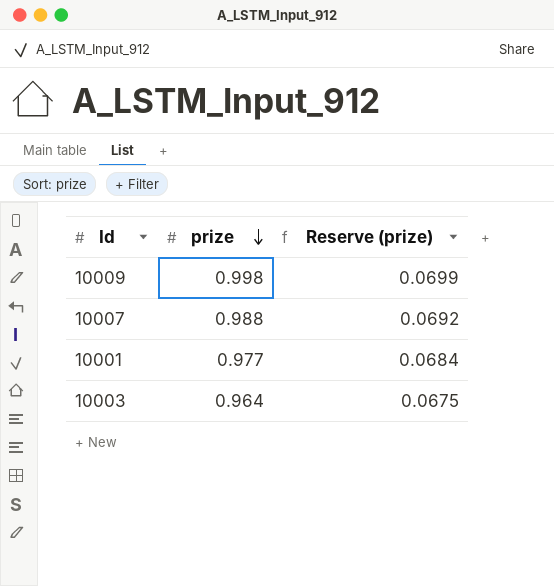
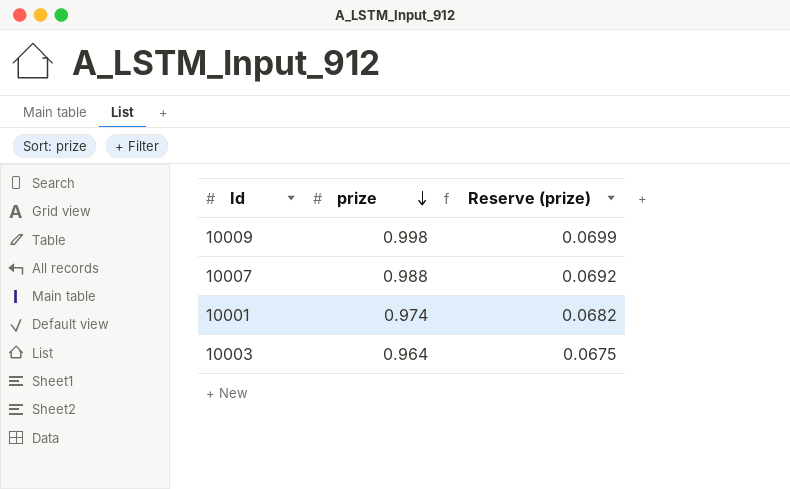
10001 | prize: 0.977 -> 0.974
10001 | Reserve (prize): 0.0684 -> 0.0682

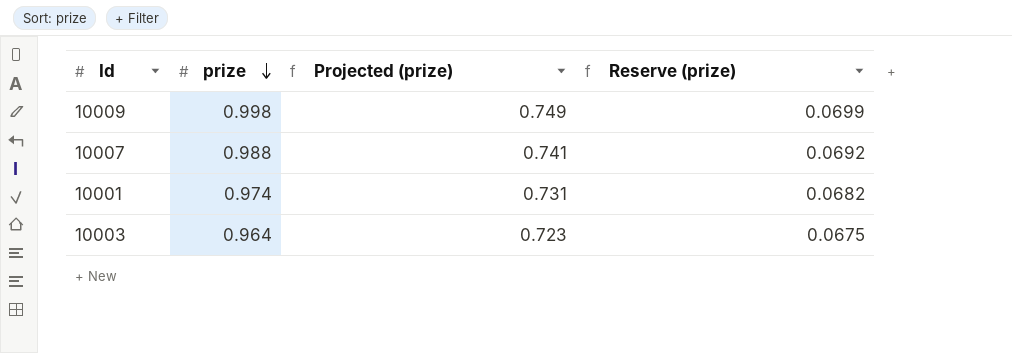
column Projected (prize) | formula: none -> [prize] * 0.75

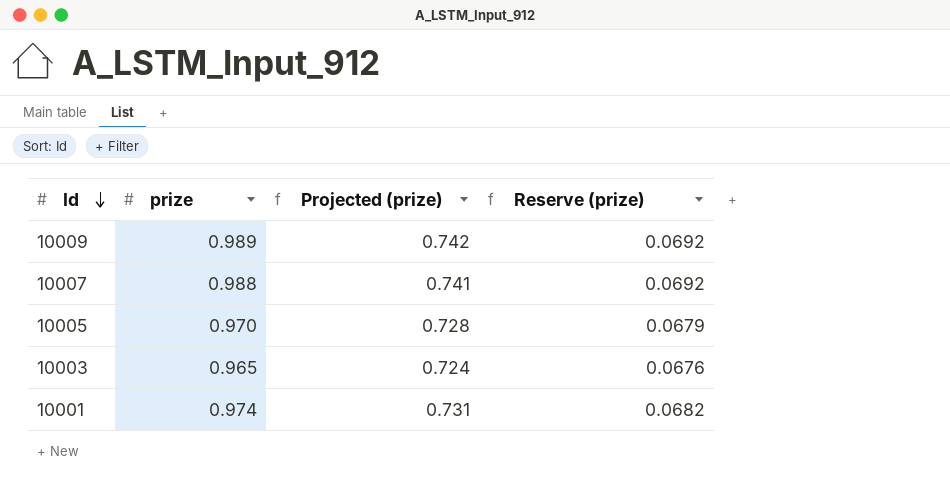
row order: prize descending -> Id descending
10009 | prize: 0.998 -> 0.989
10009 | Projected (prize): 0.749 -> 0.742
10009 | Reserve (prize): 0.0699 -> 0.0692
row 10005: none -> 0.970 | 0.728 | 0.0679
10003 | prize: 0.964 -> 0.965
10003 | Projected (prize): 0.723 -> 0.724
10003 | Reserve (prize): 0.0675 -> 0.0676

